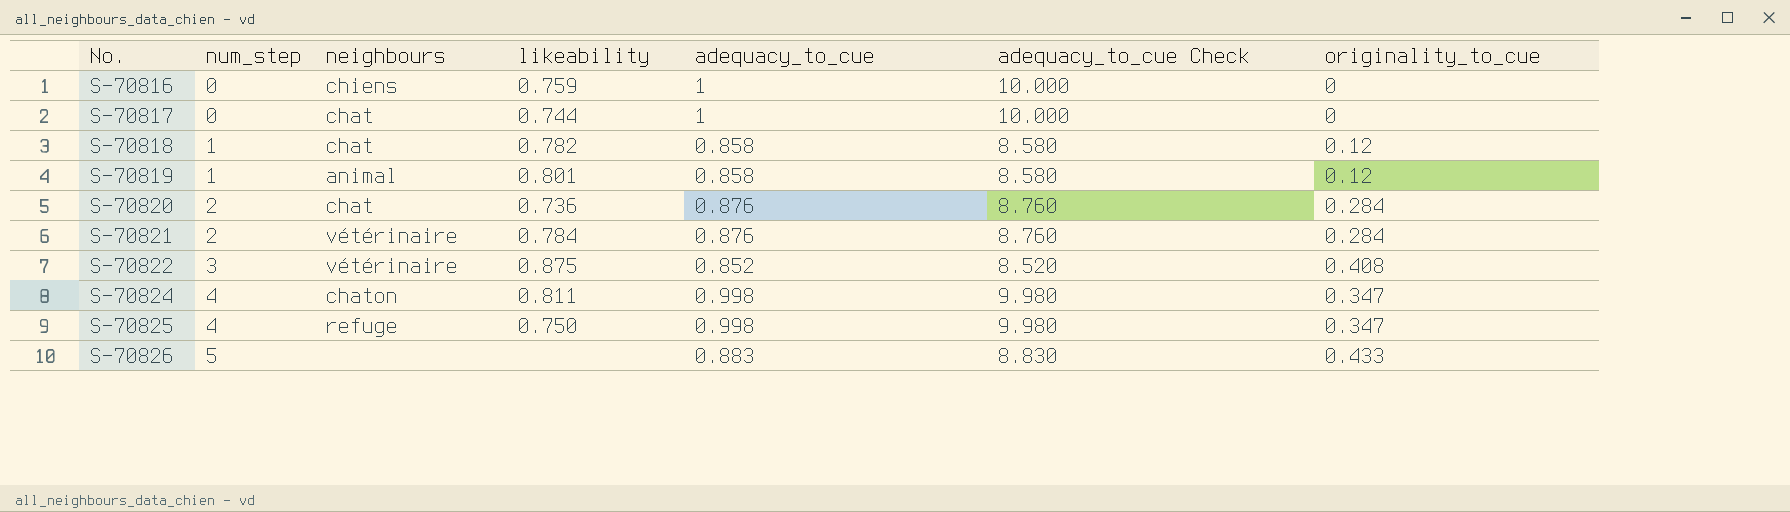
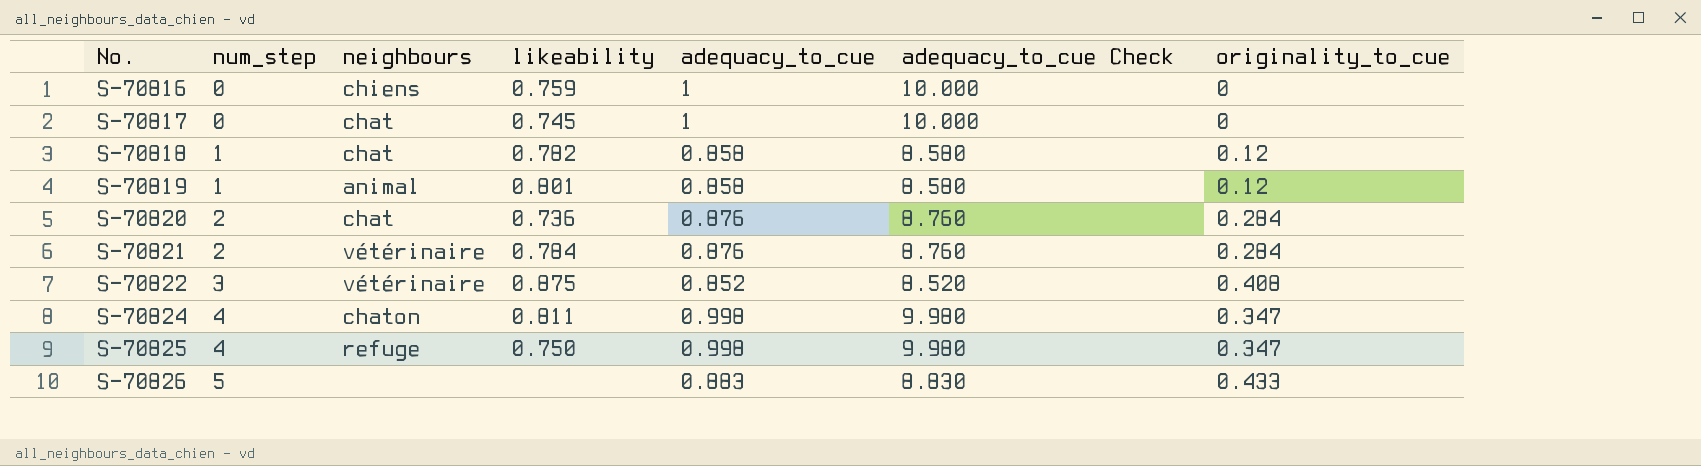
S-70817 | likeability: 0.744 -> 0.745

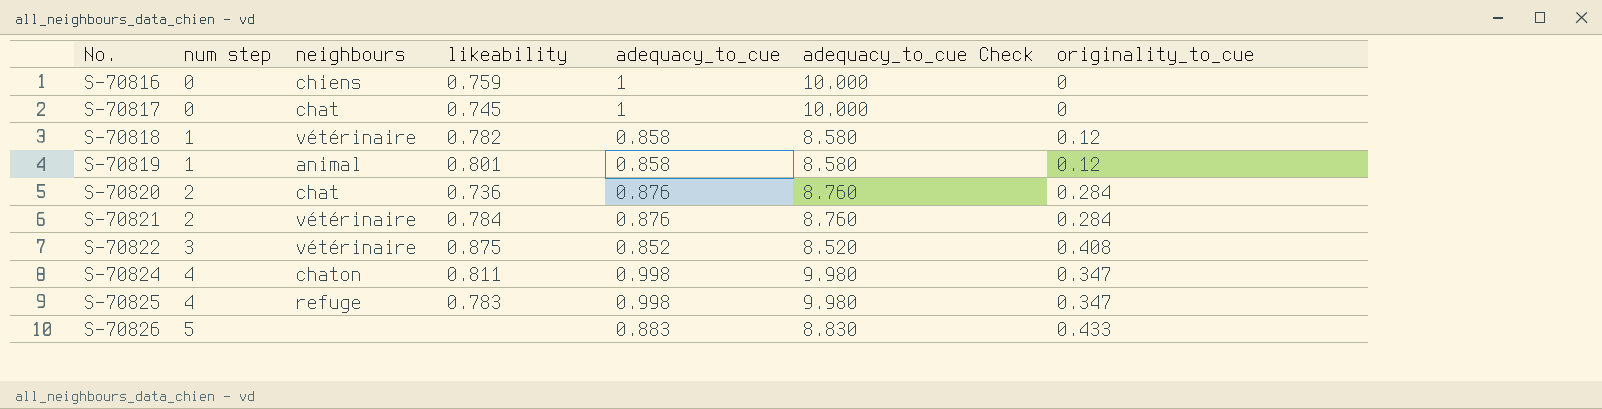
column name: num_step -> num step
S-70818 | neighbours: chat -> vétérinaire
S-70825 | likeability: 0.750 -> 0.783

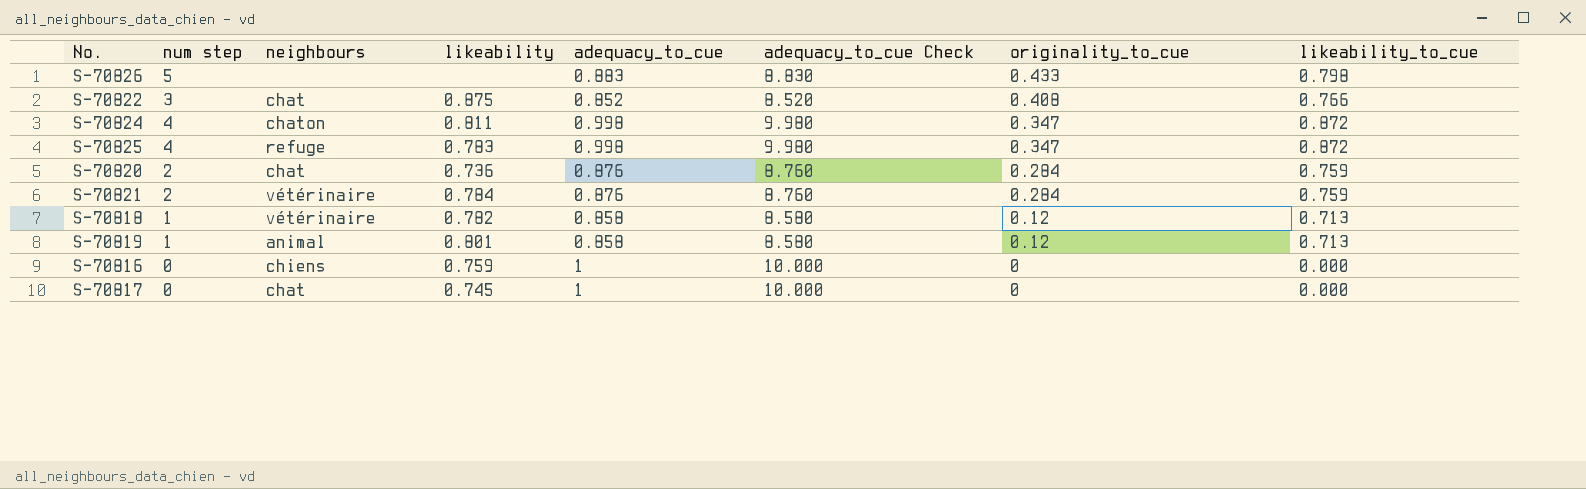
row order: No. ascending -> originality_to_cue descending
column likeability_to_cue | position: none -> 8
S-70822 | neighbours: vétérinaire -> chat

